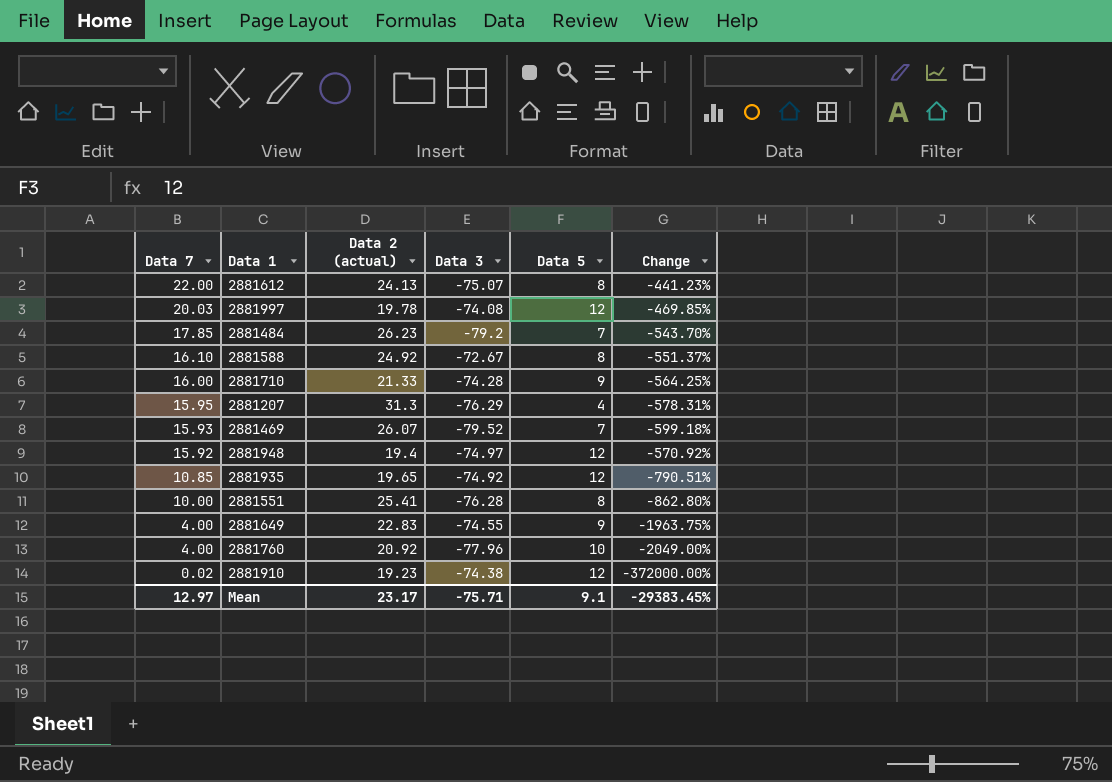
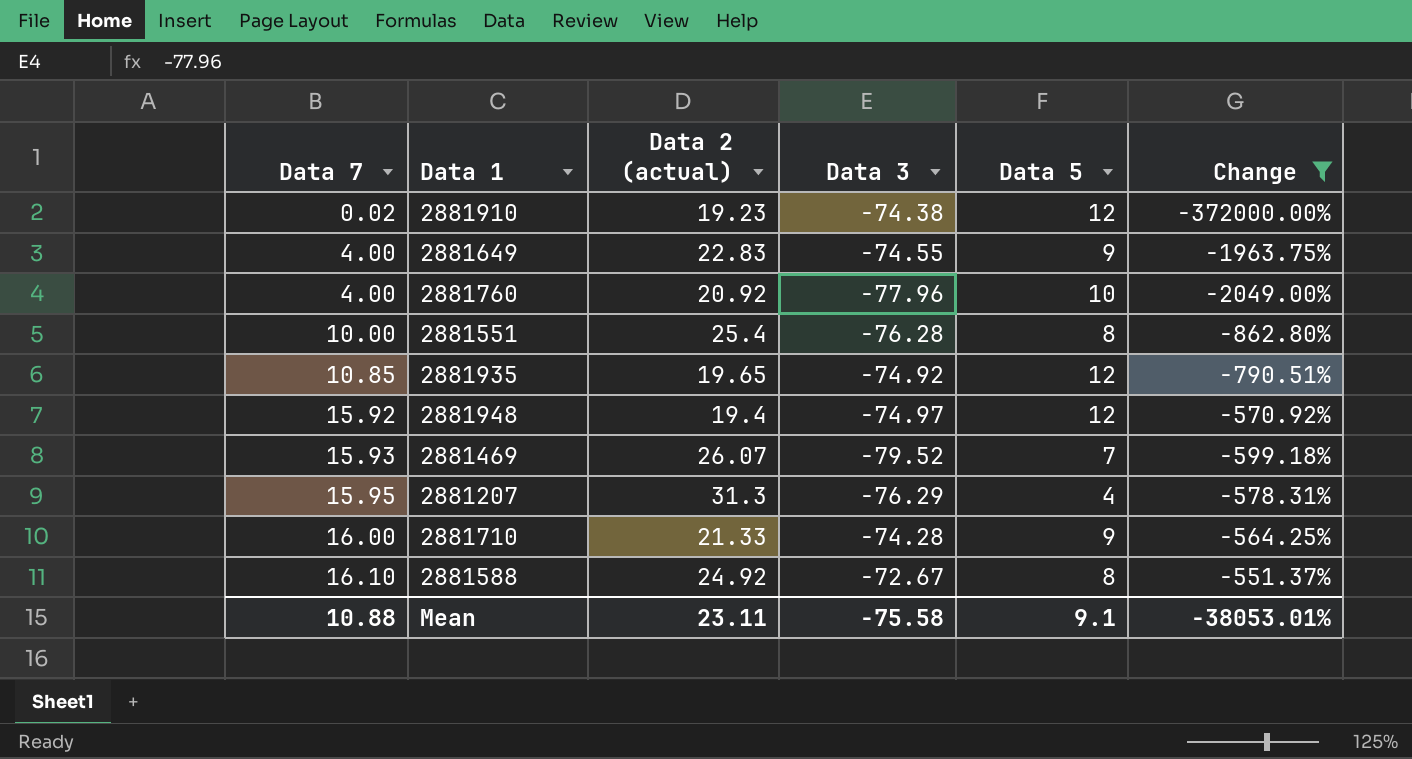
filter: none -> Change <= -551.37%
row order: Data 7 descending -> Data 7 ascending
2881551 | Data 2 (actual): 25.41 -> 25.4
Mean | Data 7: 12.97 -> 10.88
Mean | Data 2 (actual): 23.17 -> 23.11
Mean | Data 3: -75.71 -> -75.58
Mean | Change: -29383.45% -> -38053.01%

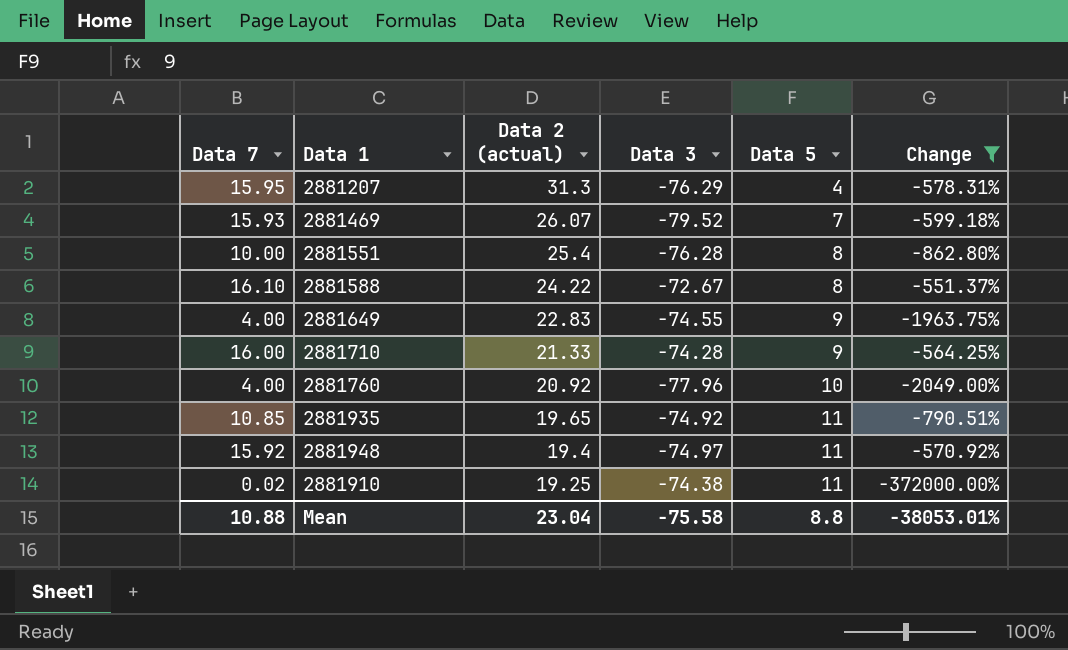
row order: Data 7 ascending -> Data 2 (actual) descending
2881588 | Data 2 (actual): 24.92 -> 24.22
2881935 | Data 5: 12 -> 11
2881948 | Data 5: 12 -> 11
2881910 | Data 2 (actual): 19.23 -> 19.25
2881910 | Data 5: 12 -> 11
Mean | Data 2 (actual): 23.11 -> 23.04
Mean | Data 5: 9.1 -> 8.8

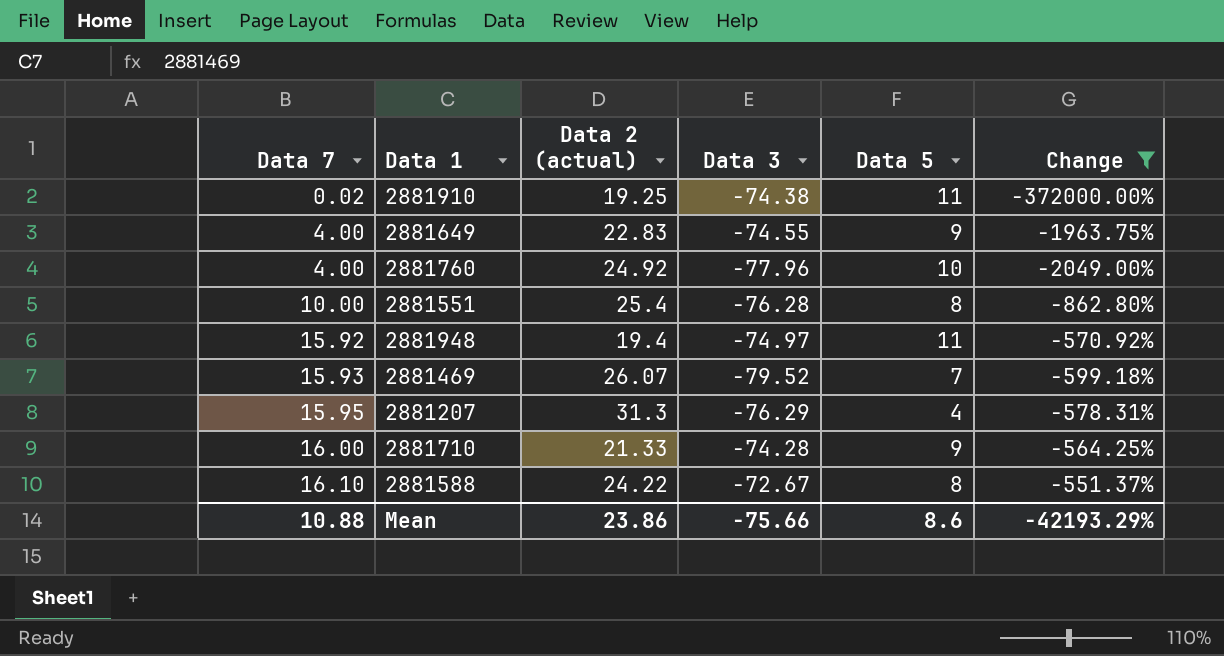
row order: Data 2 (actual) descending -> Data 7 ascending
row 2881935: 10.85 | 19.65 | -74.92 | 11 | -790.51% -> none
2881760 | Data 2 (actual): 20.92 -> 24.92
Mean | Data 2 (actual): 23.04 -> 23.86
Mean | Data 3: -75.58 -> -75.66
Mean | Data 5: 8.8 -> 8.6
Mean | Change: -38053.01% -> -42193.29%

